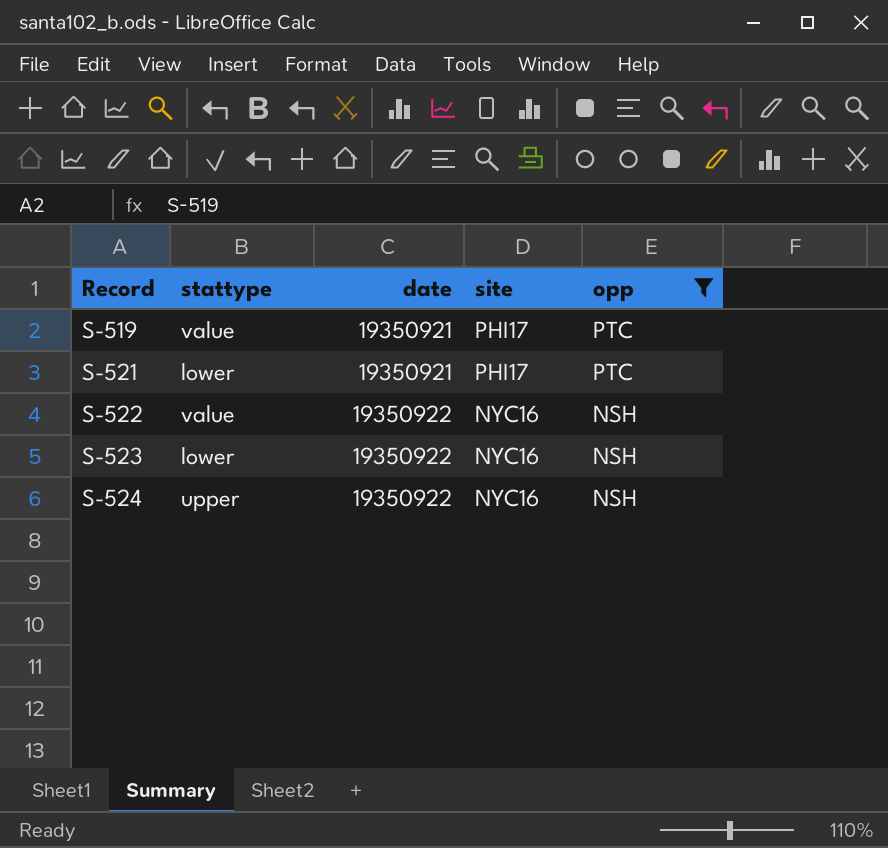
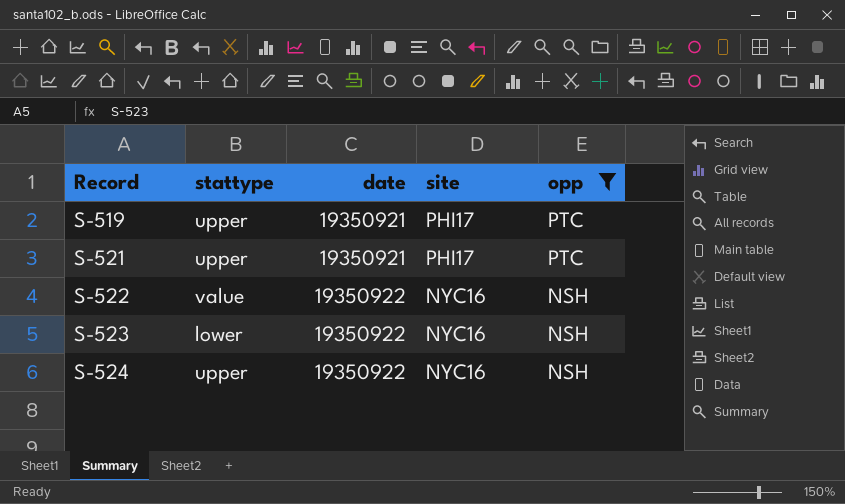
S-519 | stattype: value -> upper
S-521 | stattype: lower -> upper

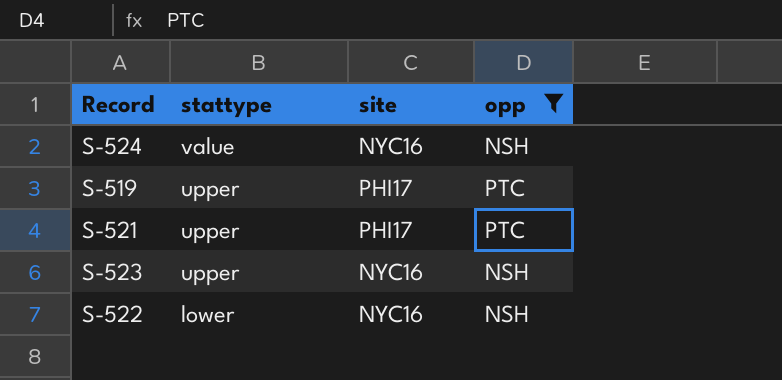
row order: Record ascending -> stattype descending
column date | position: 3 -> none
S-524 | stattype: upper -> value
S-523 | stattype: lower -> upper
S-522 | stattype: value -> lower

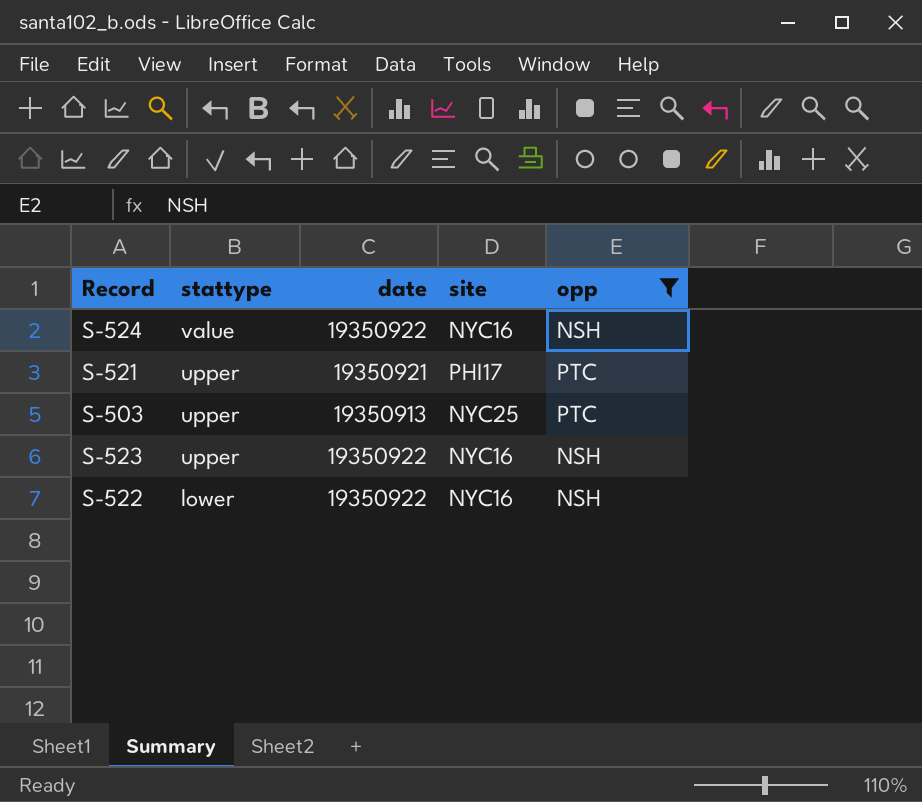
column date | position: none -> 3
row S-519: upper | PHI17 | PTC -> none
row S-503: none -> upper | 19350913 | NYC25 | PTC

